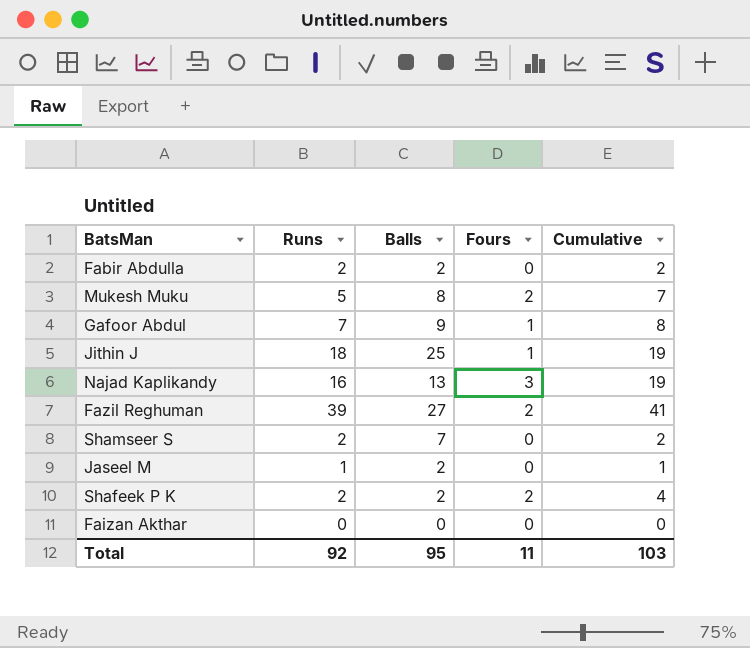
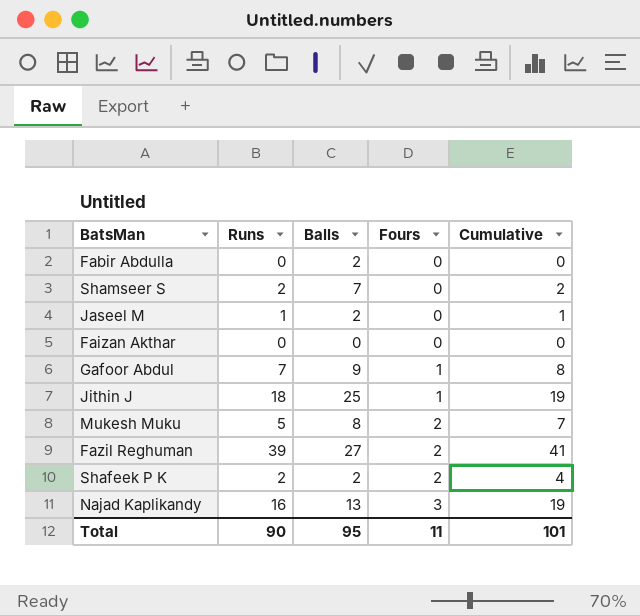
row order: none -> Fours ascending
Fabir Abdulla | Runs: 2 -> 0
Fabir Abdulla | Cumulative: 2 -> 0
Total | Runs: 92 -> 90
Total | Cumulative: 103 -> 101

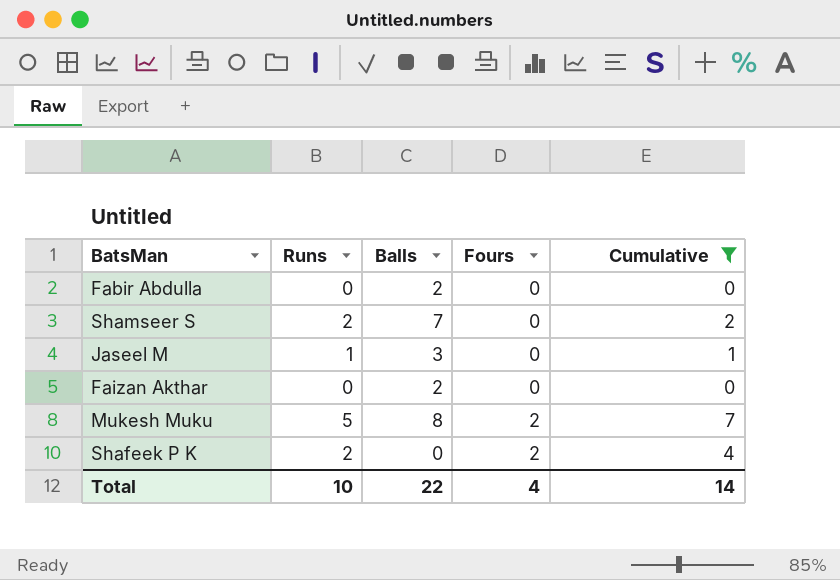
filter: none -> Cumulative <= 7
Jaseel M | Balls: 2 -> 3
Faizan Akthar | Balls: 0 -> 2
Shafeek P K | Balls: 2 -> 0
Total | Runs: 90 -> 10
Total | Balls: 95 -> 22
Total | Fours: 11 -> 4
Total | Cumulative: 101 -> 14

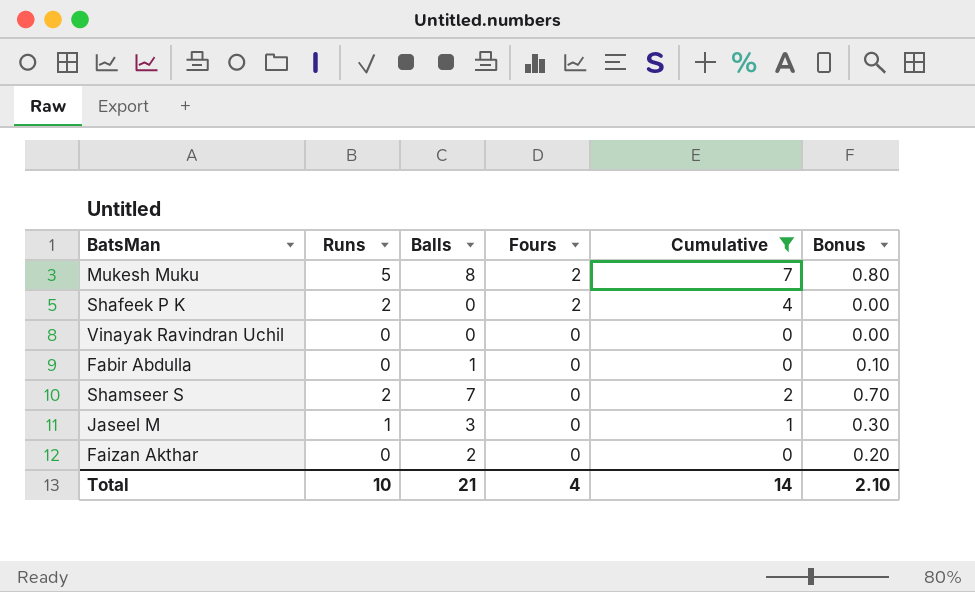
row order: Fours ascending -> Fours descending
column Bonus | formula: none -> [Balls] * 0.1
row Vinayak Ravindran Uchil: none -> 0 | 0 | 0 | 0 | 0.00
Fabir Abdulla | Balls: 2 -> 1
Total | Balls: 22 -> 21

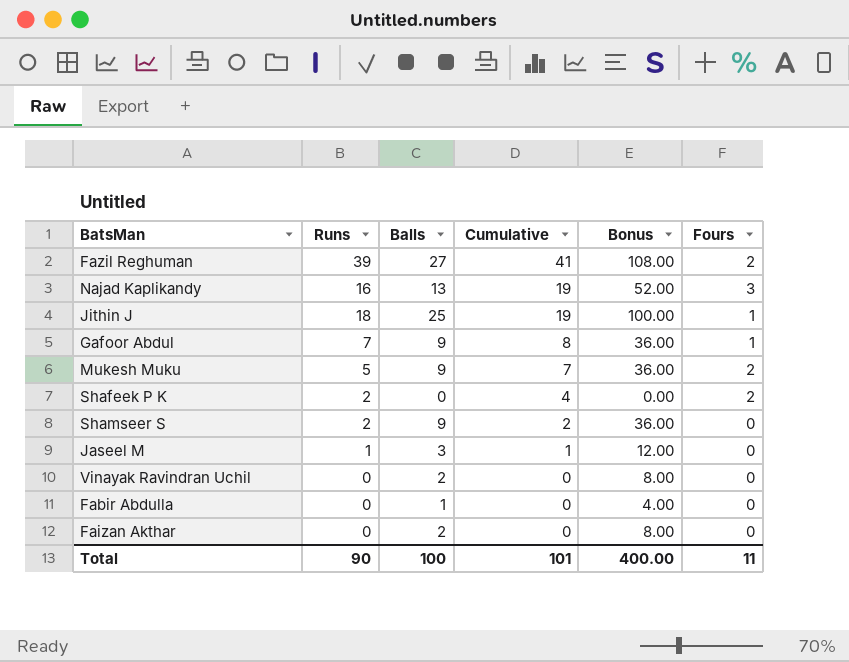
filter: Cumulative <= 7 -> none
row order: Fours descending -> Cumulative descending
column Bonus | formula: [Balls] * 0.1 -> [Balls] * 4
column Fours | position: 4 -> 6
Mukesh Muku | Balls: 8 -> 9
Shamseer S | Balls: 7 -> 9
Vinayak Ravindran Uchil | Balls: 0 -> 2
Total | Runs: 10 -> 90
Total | Balls: 21 -> 100
Total | Cumulative: 14 -> 101
Total | Bonus: 2.10 -> 400.00
Total | Fours: 4 -> 11

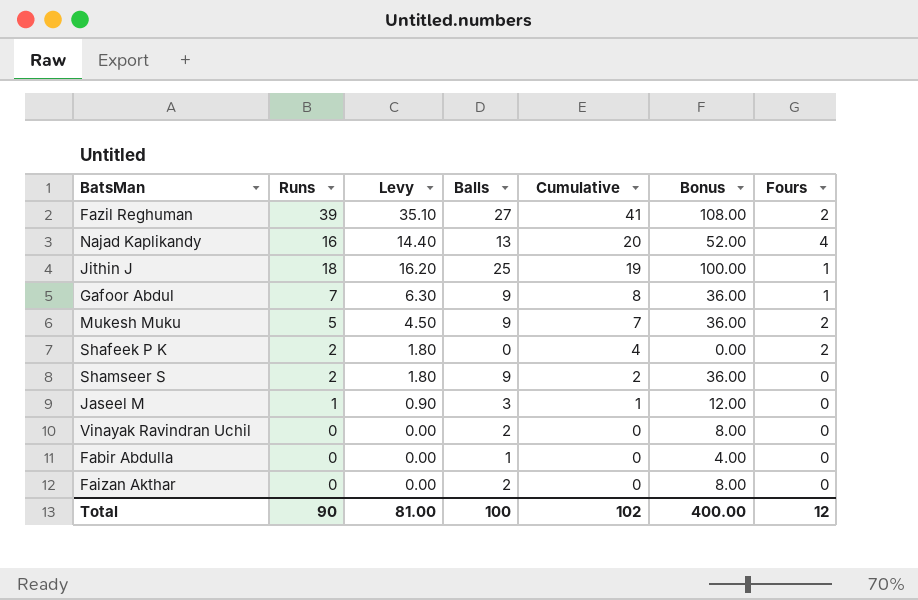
column Levy | formula: none -> [Runs] * 0.9
Najad Kaplikandy | Cumulative: 19 -> 20
Najad Kaplikandy | Fours: 3 -> 4
Total | Cumulative: 101 -> 102
Total | Fours: 11 -> 12

